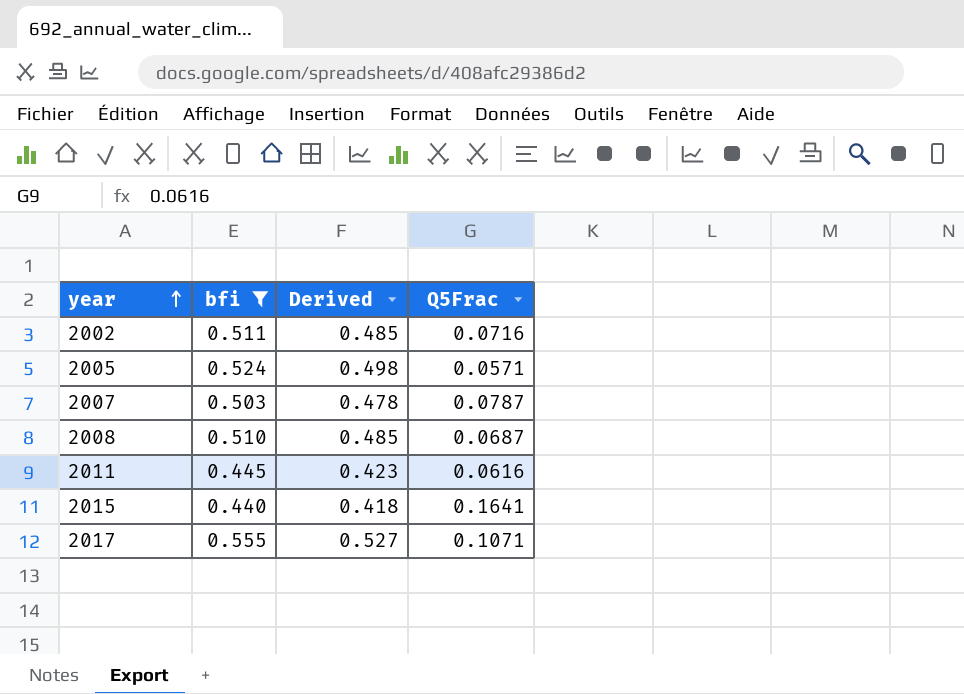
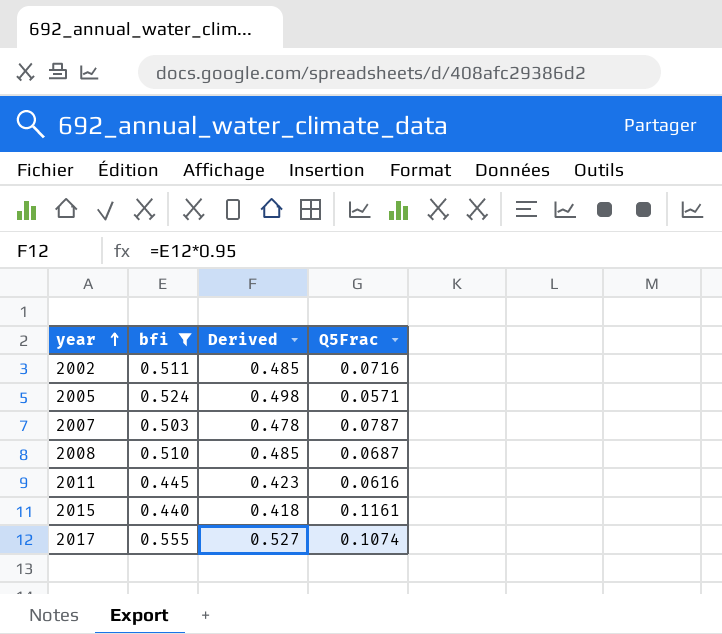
2015 | Q5Frac: 0.1641 -> 0.1161
2017 | Q5Frac: 0.1071 -> 0.1074

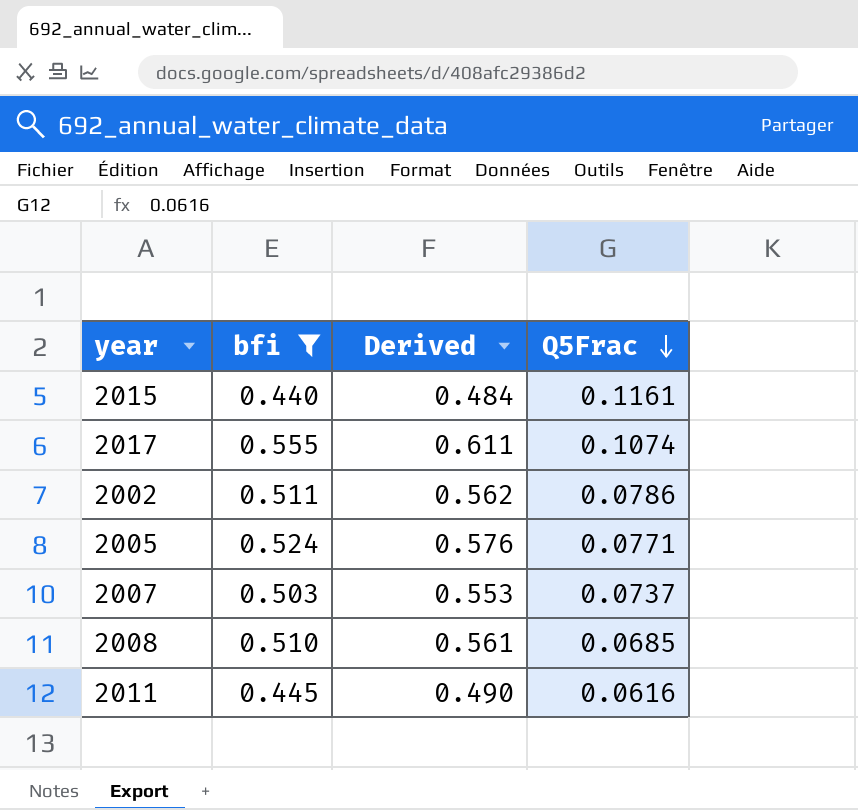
row order: year ascending -> Q5Frac descending
column Derived | formula: [bfi] * 0.95 -> [bfi] * 1.1
2002 | Q5Frac: 0.0716 -> 0.0786
2005 | Q5Frac: 0.0571 -> 0.0771
2007 | Q5Frac: 0.0787 -> 0.0737
2008 | Q5Frac: 0.0687 -> 0.0685

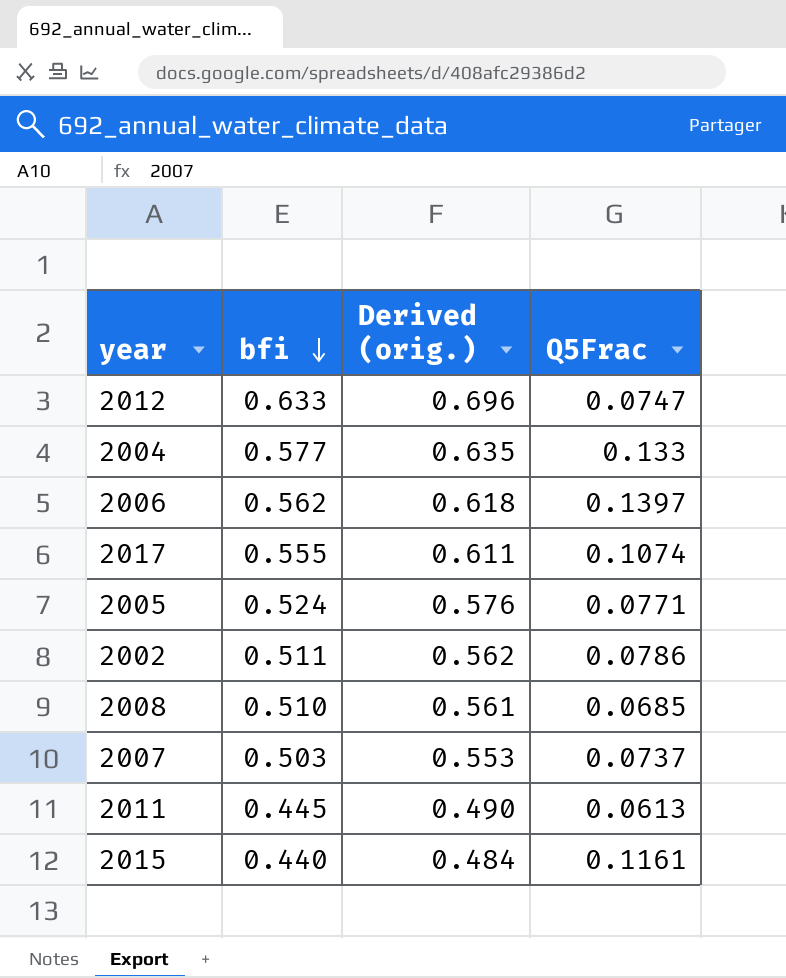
filter: bfi <= 0.555 -> none
row order: Q5Frac descending -> bfi descending
column name: Derived -> Derived (orig.)
2011 | Q5Frac: 0.0616 -> 0.0613

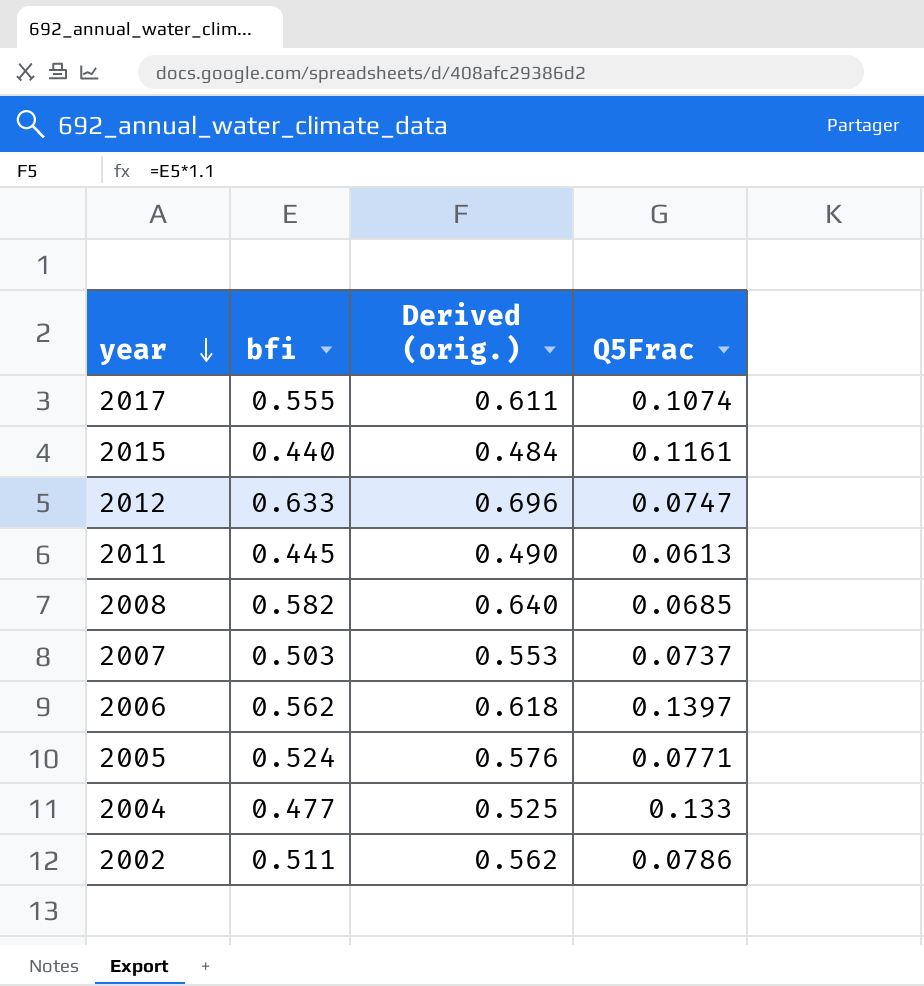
row order: bfi descending -> year descending
2008 | bfi: 0.510 -> 0.582
2008 | Derived (orig.): 0.561 -> 0.640
2004 | bfi: 0.577 -> 0.477
2004 | Derived (orig.): 0.635 -> 0.525

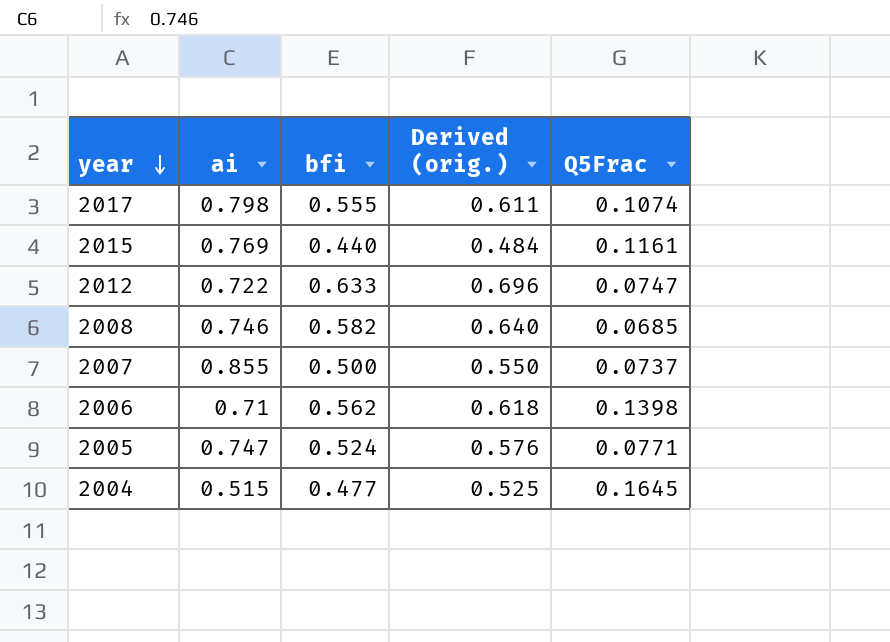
column ai | position: none -> 2
row 2011: 0.445 | 0.490 | 0.0613 -> none
row 2002: 0.511 | 0.562 | 0.0786 -> none
2007 | bfi: 0.503 -> 0.500
2007 | Derived (orig.): 0.553 -> 0.550
2006 | Q5Frac: 0.1397 -> 0.1398
2004 | Q5Frac: 0.133 -> 0.1645

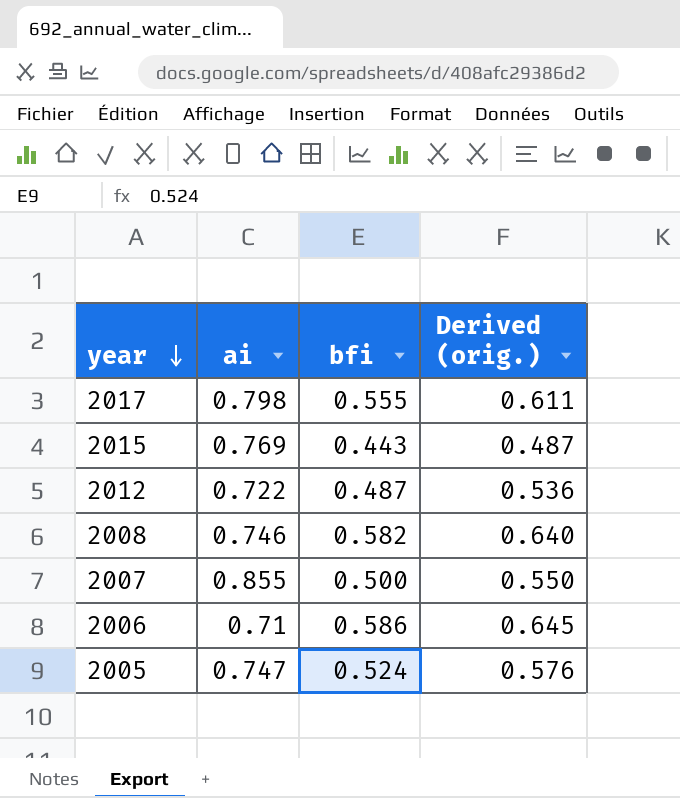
column Q5Frac | position: 5 -> none
row 2004: 0.515 | 0.477 | 0.525 | 0.1645 -> none
2015 | bfi: 0.440 -> 0.443
2015 | Derived (orig.): 0.484 -> 0.487
2012 | bfi: 0.633 -> 0.487
2012 | Derived (orig.): 0.696 -> 0.536
2006 | bfi: 0.562 -> 0.586
2006 | Derived (orig.): 0.618 -> 0.645

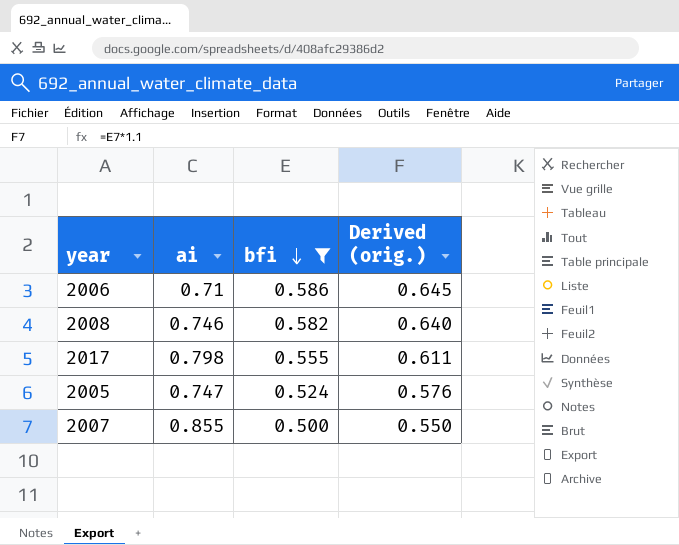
filter: none -> bfi >= 0.500
row order: year descending -> bfi descending

